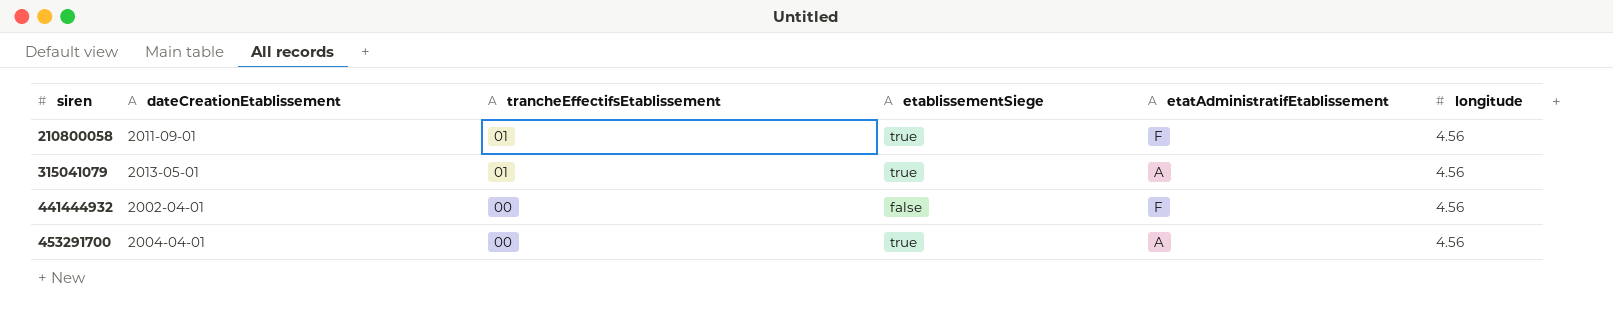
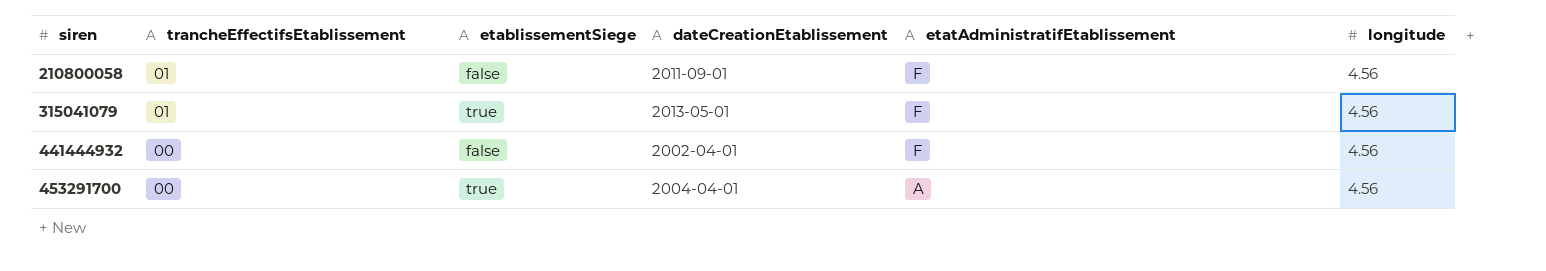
column dateCreationEtablissement | position: 2 -> 4
210800058 | etablissementSiege: true -> false
315041079 | etatAdministratifEtablissement: A -> F

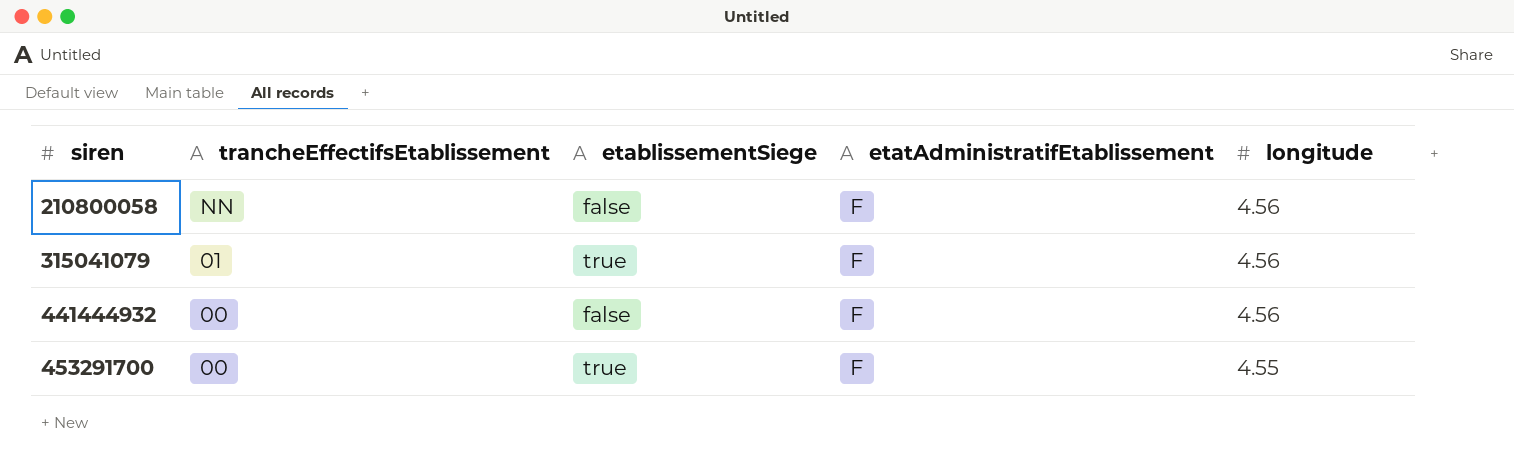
column dateCreationEtablissement | position: 4 -> none
210800058 | trancheEffectifsEtablissement: 01 -> NN
453291700 | etatAdministratifEtablissement: A -> F
453291700 | longitude: 4.56 -> 4.55

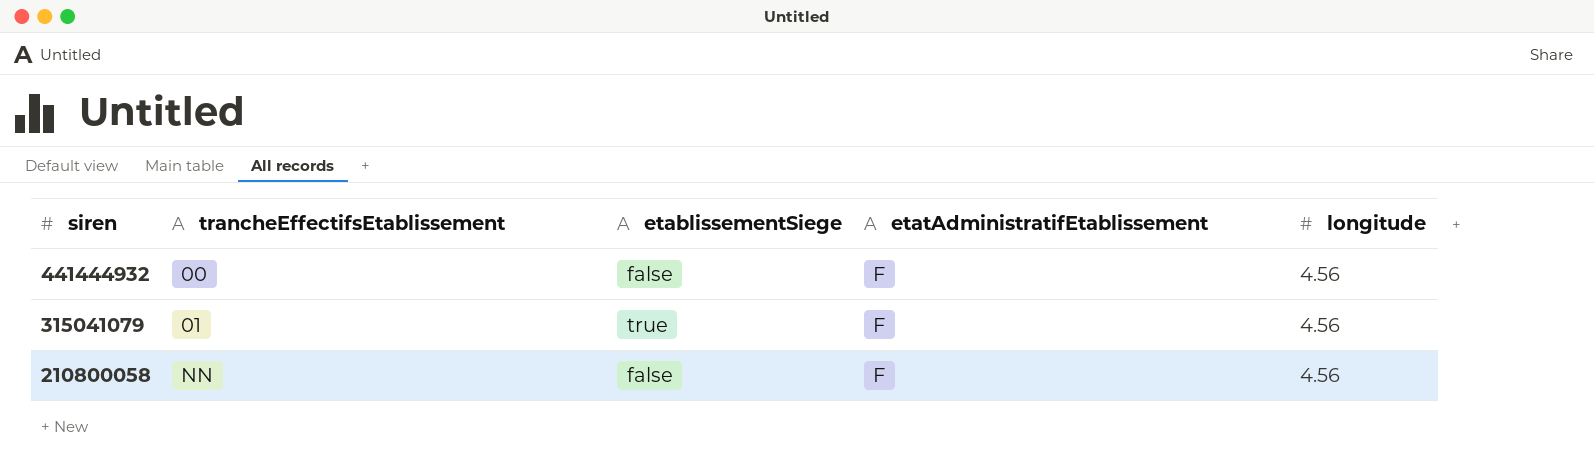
row order: siren ascending -> siren descending
row 453291700: 00 | true | F | 4.55 -> none

